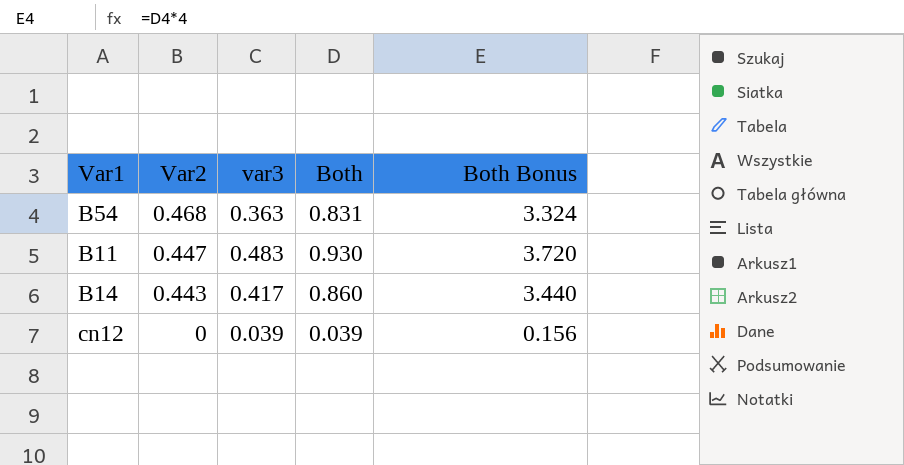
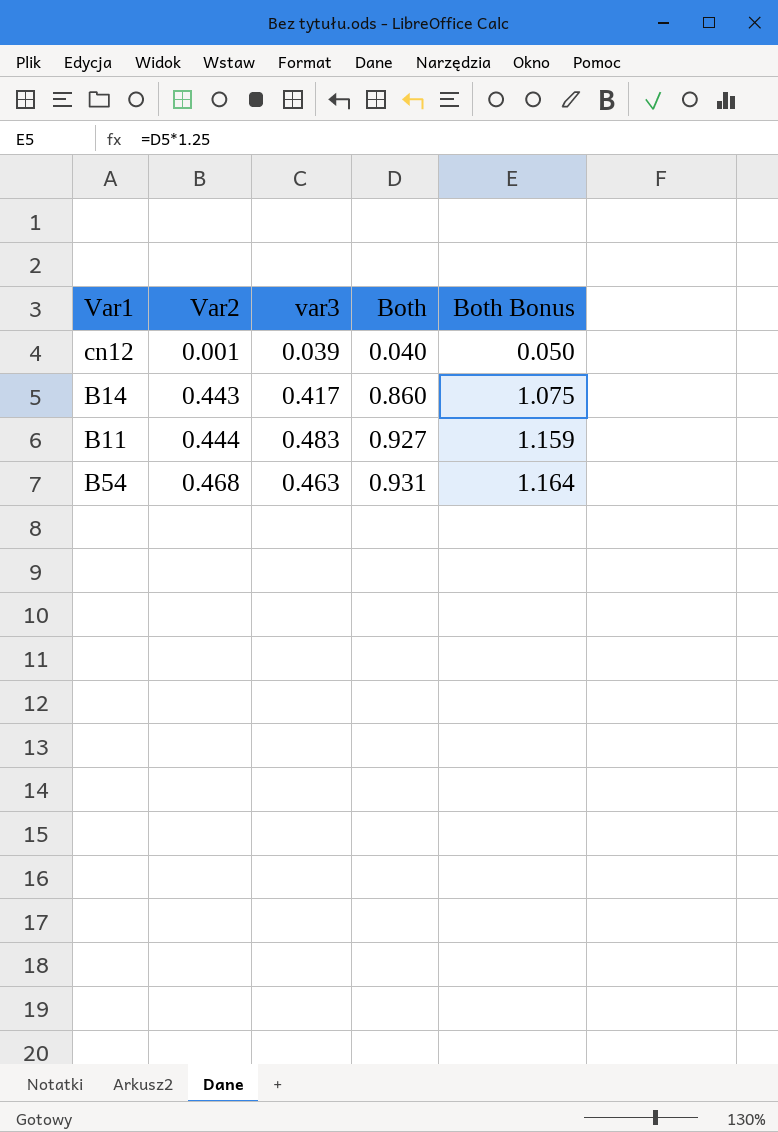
row order: Var2 descending -> Var2 ascending
column Both Bonus | formula: [Both] * 4 -> [Both] * 1.25
cn12 | Var2: 0 -> 0.001
cn12 | Both: 0.039 -> 0.040
B11 | Var2: 0.447 -> 0.444
B11 | Both: 0.930 -> 0.927
B54 | var3: 0.363 -> 0.463
B54 | Both: 0.831 -> 0.931

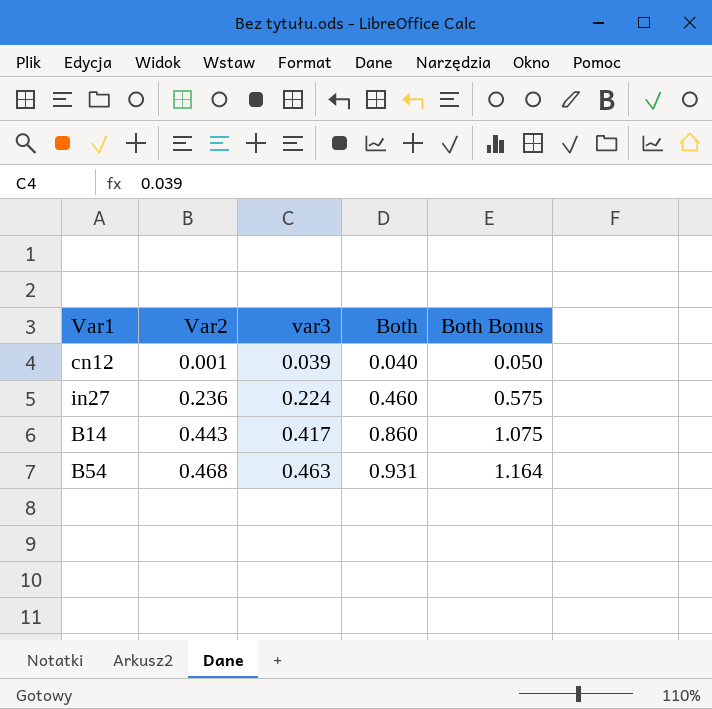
row B11: 0.444 | 0.483 | 0.927 | 1.159 -> none
row in27: none -> 0.236 | 0.224 | 0.460 | 0.575

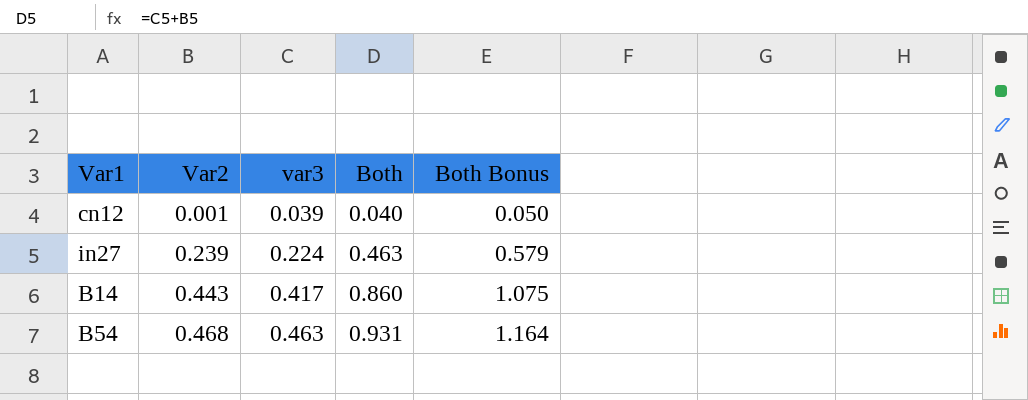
in27 | Var2: 0.236 -> 0.239
in27 | Both: 0.460 -> 0.463
in27 | Both Bonus: 0.575 -> 0.579

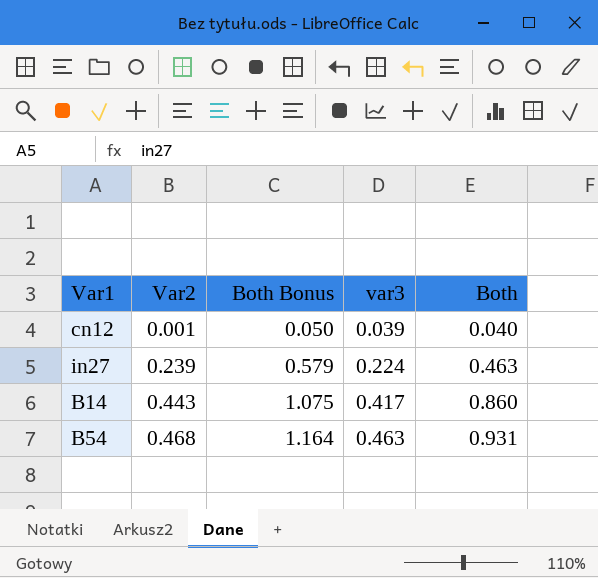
column Both Bonus | position: 5 -> 3

